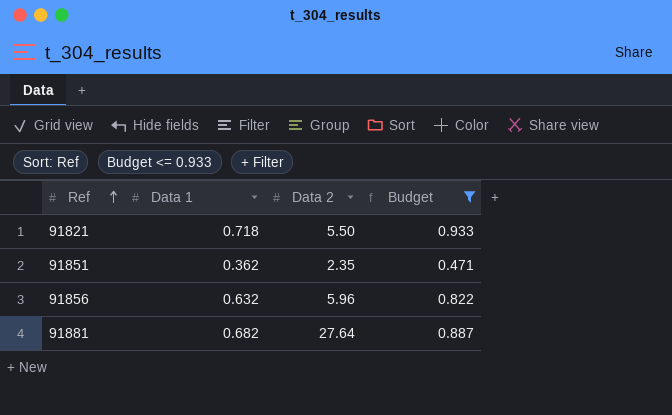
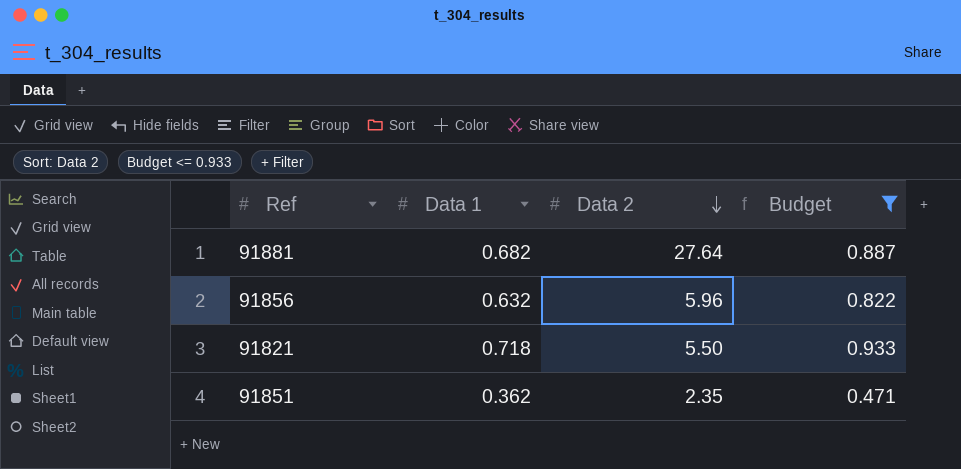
row order: Ref ascending -> Data 2 descending

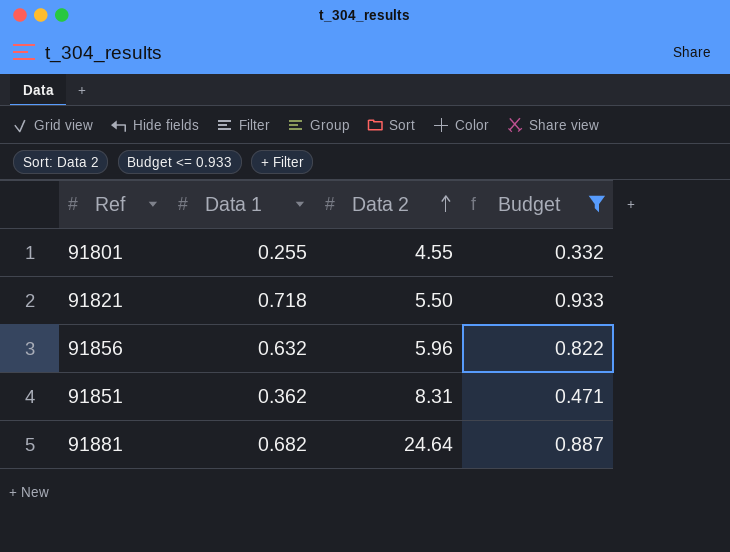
row order: Data 2 descending -> Data 2 ascending
row 91801: none -> 0.255 | 4.55 | 0.332
91851 | Data 2: 2.35 -> 8.31
91881 | Data 2: 27.64 -> 24.64

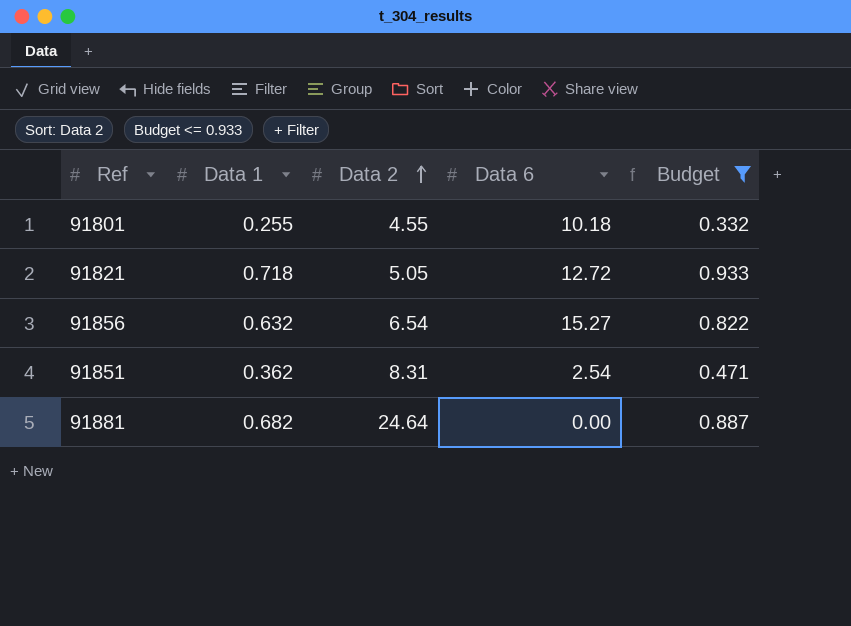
column Data 6 | position: none -> 4
91821 | Data 2: 5.50 -> 5.05
91856 | Data 2: 5.96 -> 6.54

